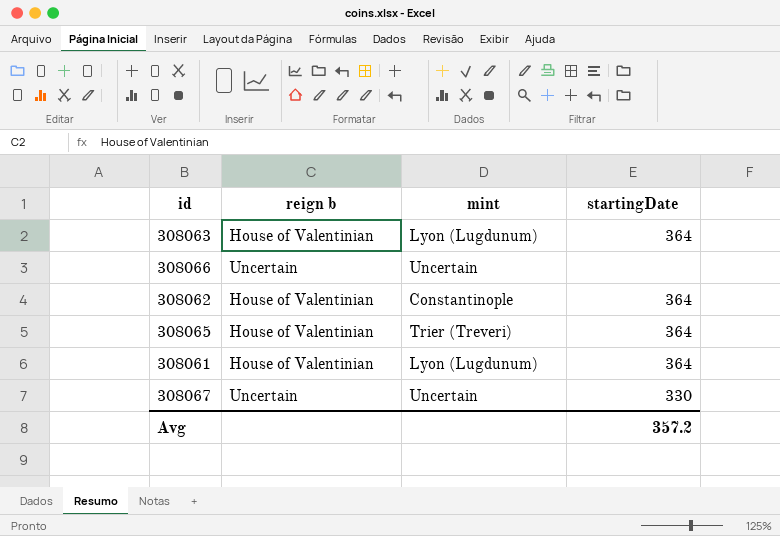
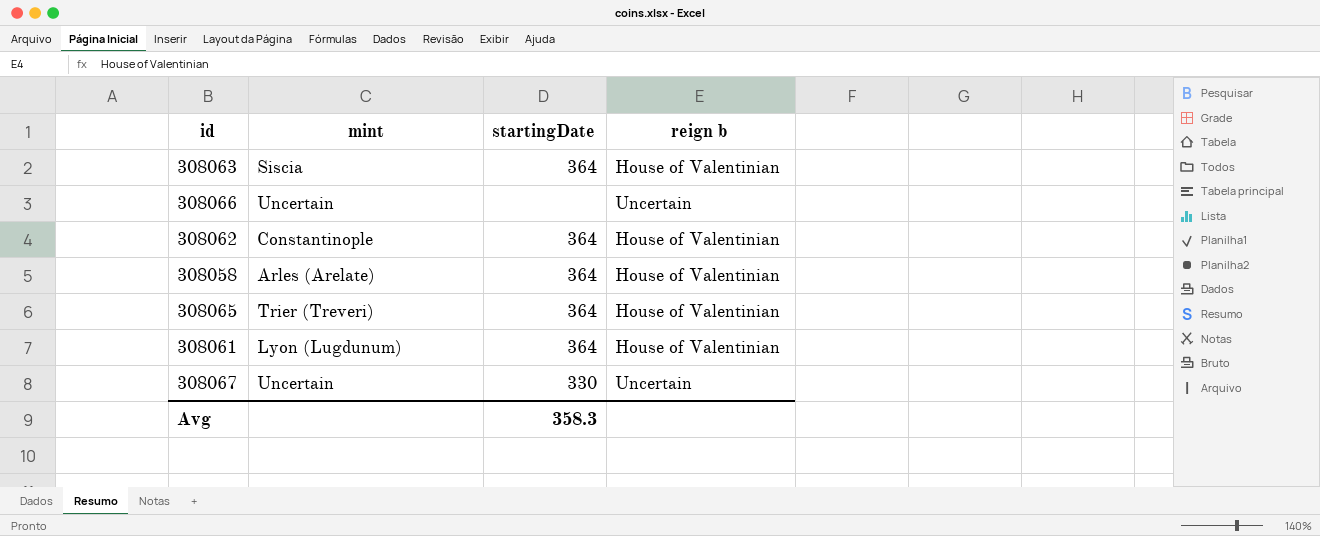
column reign b | position: 2 -> 4
308063 | mint: Lyon (Lugdunum) -> Siscia
row 308058: none -> Arles (Arelate) | 364 | House of Valentinian
Avg | startingDate: 357.2 -> 358.3

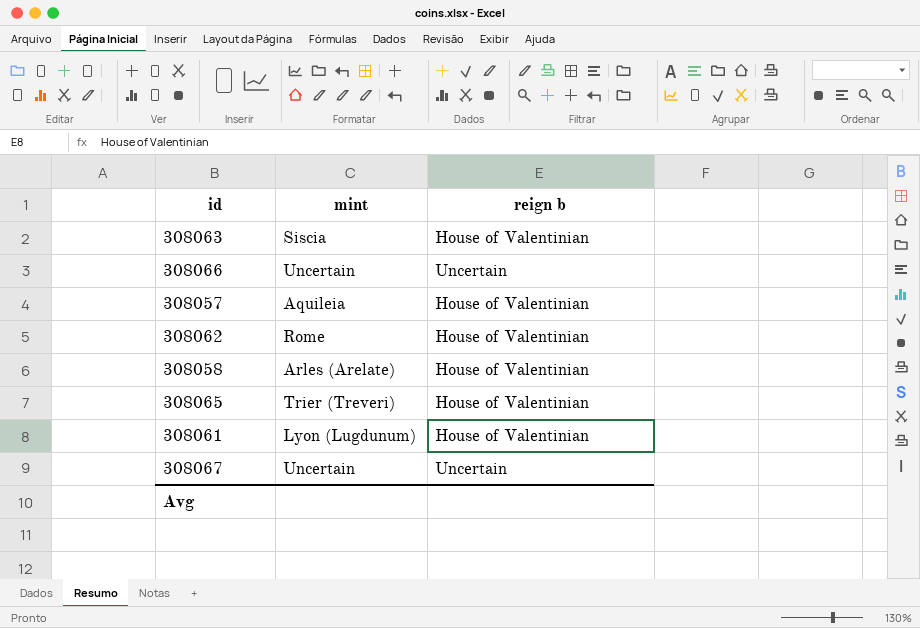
column startingDate | position: 3 -> none
row 308057: none -> Aquileia | House of Valentinian
308062 | mint: Constantinople -> Rome

